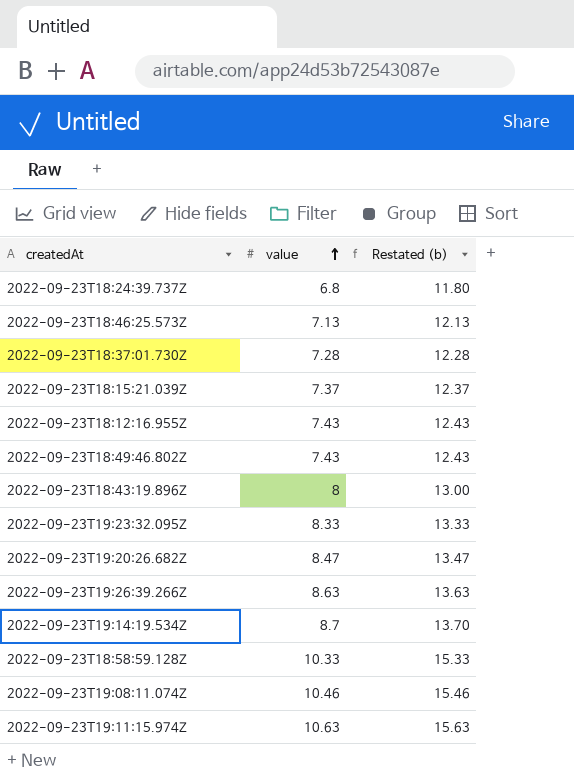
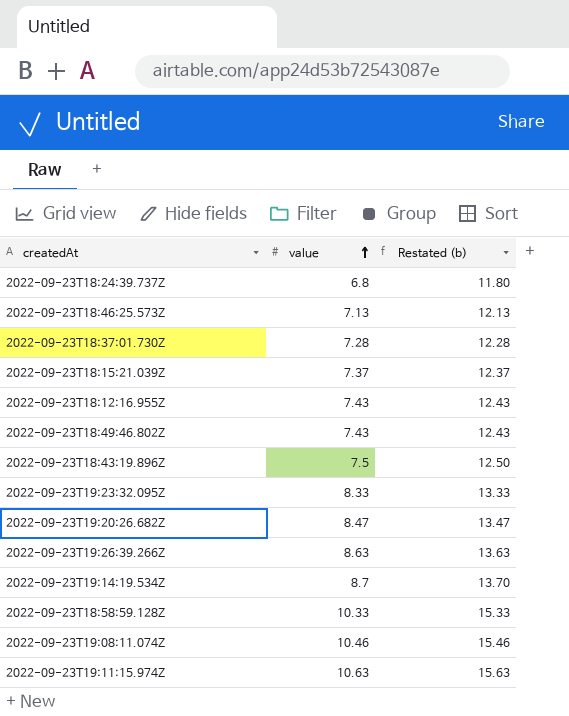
2022-09-23T18:43:19.896Z | value: 8 -> 7.5
2022-09-23T18:43:19.896Z | Restated (b): 13.00 -> 12.50

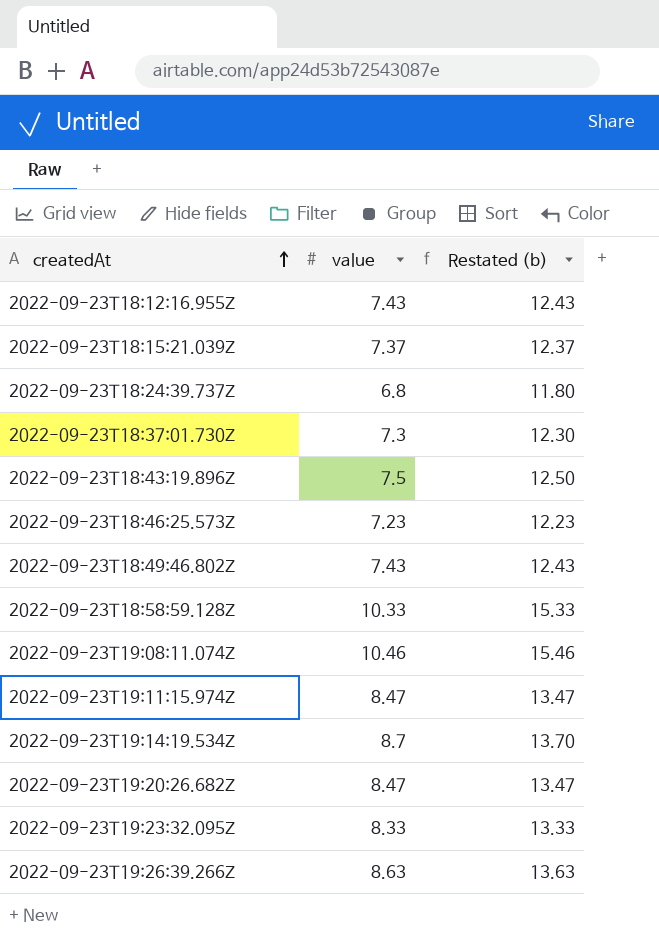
row order: value ascending -> createdAt ascending
2022-09-23T18:37:01.730Z | value: 7.28 -> 7.3
2022-09-23T18:37:01.730Z | Restated (b): 12.28 -> 12.30
2022-09-23T18:46:25.573Z | value: 7.13 -> 7.23
2022-09-23T18:46:25.573Z | Restated (b): 12.13 -> 12.23
2022-09-23T19:11:15.974Z | value: 10.63 -> 8.47
2022-09-23T19:11:15.974Z | Restated (b): 15.63 -> 13.47

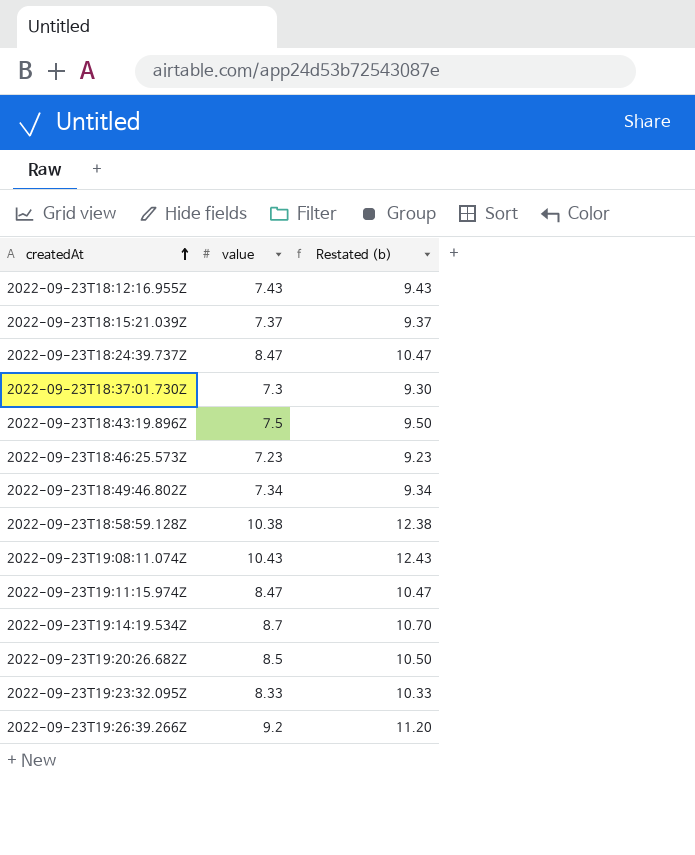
column Restated (b) | formula: [value] + 5 -> [value] + 2
2022-09-23T18:24:39.737Z | value: 6.8 -> 8.47
2022-09-23T18:49:46.802Z | value: 7.43 -> 7.34
2022-09-23T18:58:59.128Z | value: 10.33 -> 10.38
2022-09-23T19:08:11.074Z | value: 10.46 -> 10.43
2022-09-23T19:20:26.682Z | value: 8.47 -> 8.5
2022-09-23T19:26:39.266Z | value: 8.63 -> 9.2

